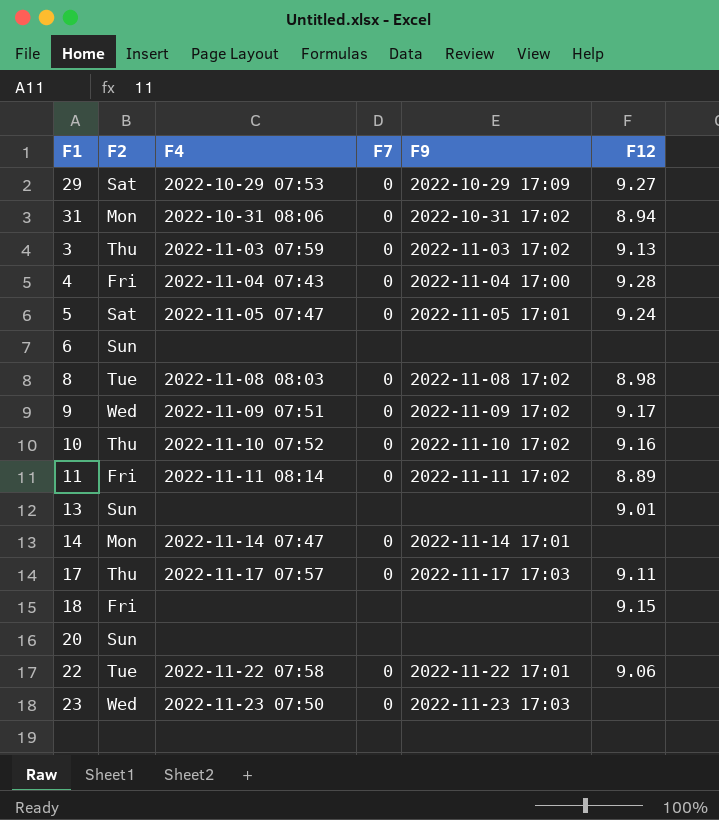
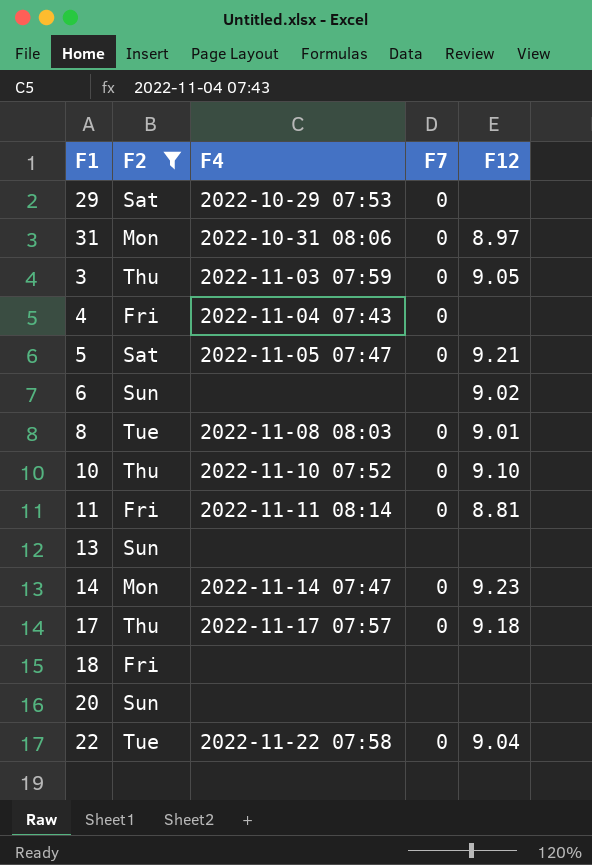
filter: none -> F2 != Wed
column F9 | position: 5 -> none
29 | F12: 9.27 -> none
31 | F12: 8.94 -> 8.97
3 | F12: 9.13 -> 9.05
4 | F12: 9.28 -> none
5 | F12: 9.24 -> 9.21
6 | F12: none -> 9.02
8 | F12: 8.98 -> 9.01
10 | F12: 9.16 -> 9.10
11 | F12: 8.89 -> 8.81
13 | F12: 9.01 -> none
14 | F12: none -> 9.23
17 | F12: 9.11 -> 9.18
18 | F12: 9.15 -> none
22 | F12: 9.06 -> 9.04

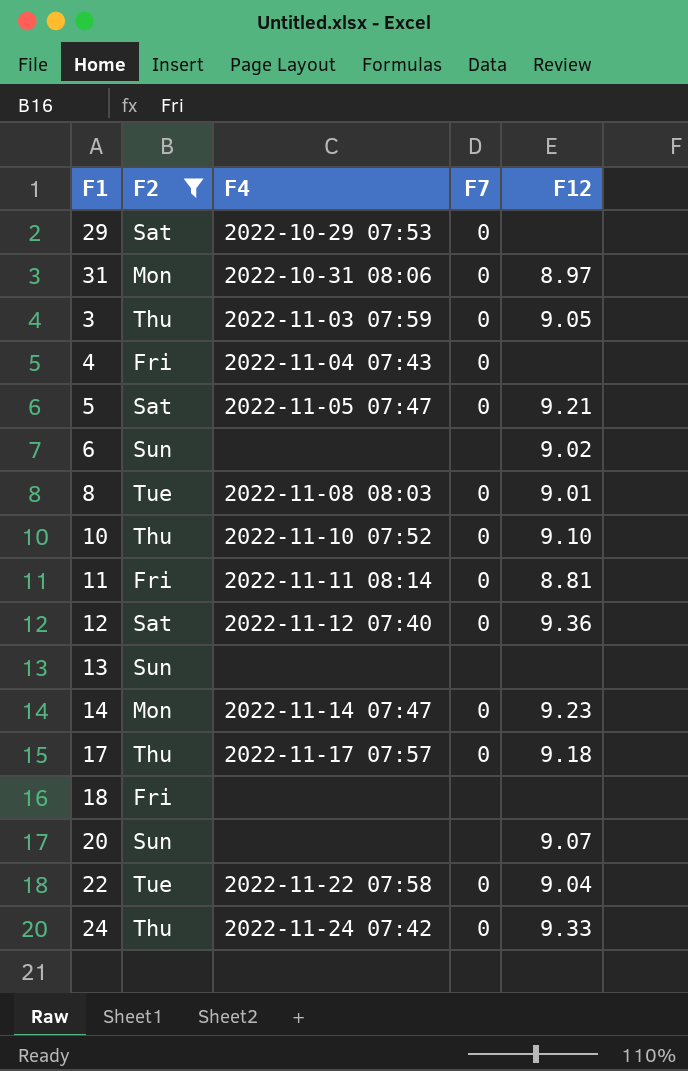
row 12: none -> Sat | 2022-11-12 07:40 | 0 | 9.36
20 | F12: none -> 9.07
row 24: none -> Thu | 2022-11-24 07:42 | 0 | 9.33

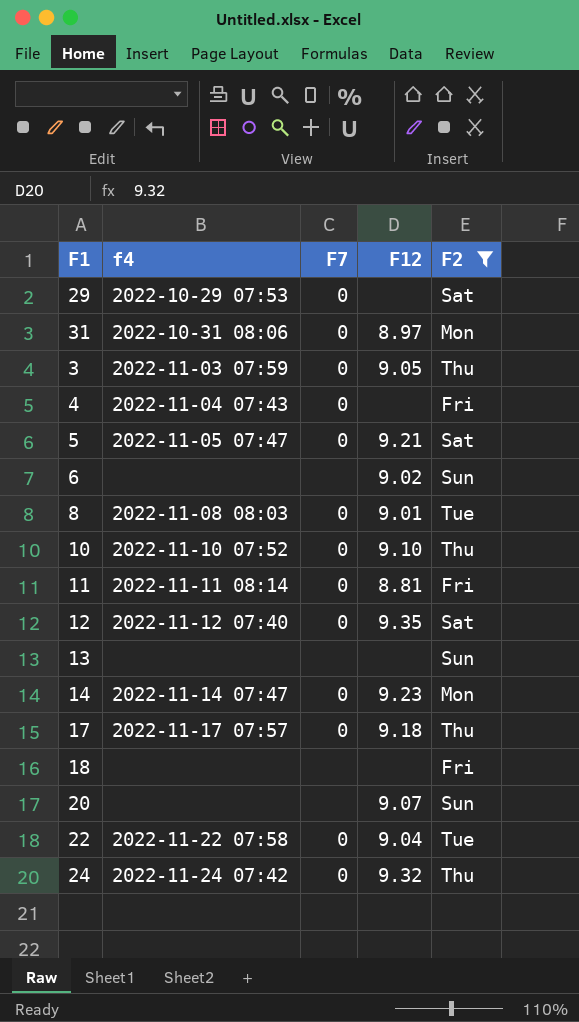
column name: F4 -> f4
column F2 | position: 2 -> 5
12 | F12: 9.36 -> 9.35
24 | F12: 9.33 -> 9.32

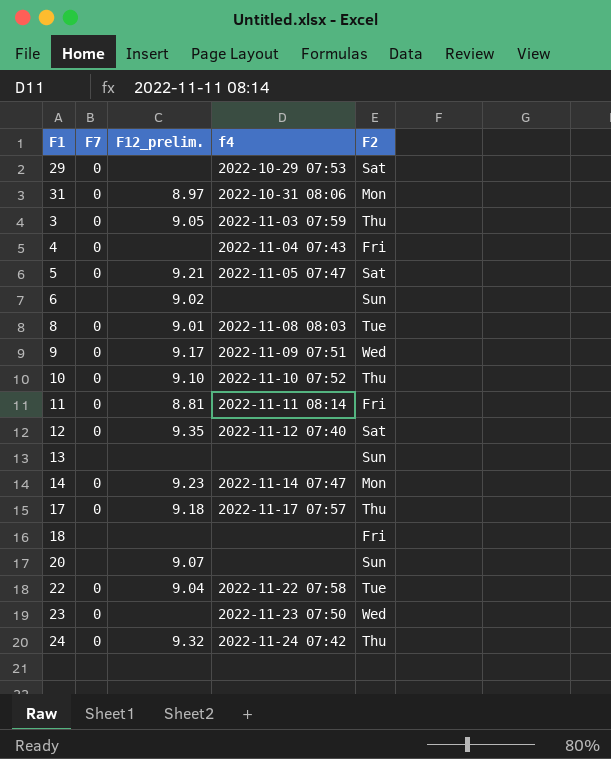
filter: F2 != Wed -> none
column name: F12 -> F12_prelim.
column f4 | position: 2 -> 4

